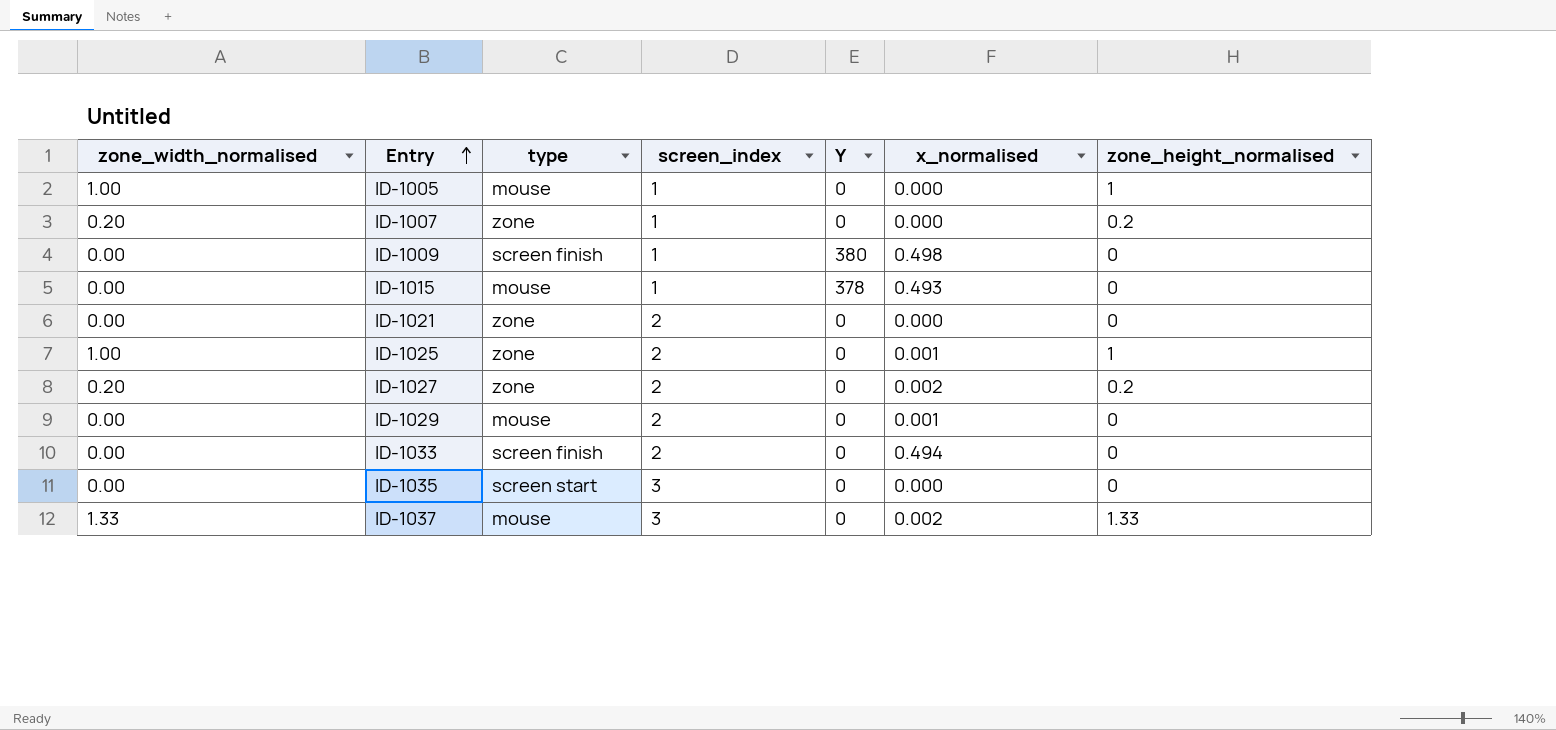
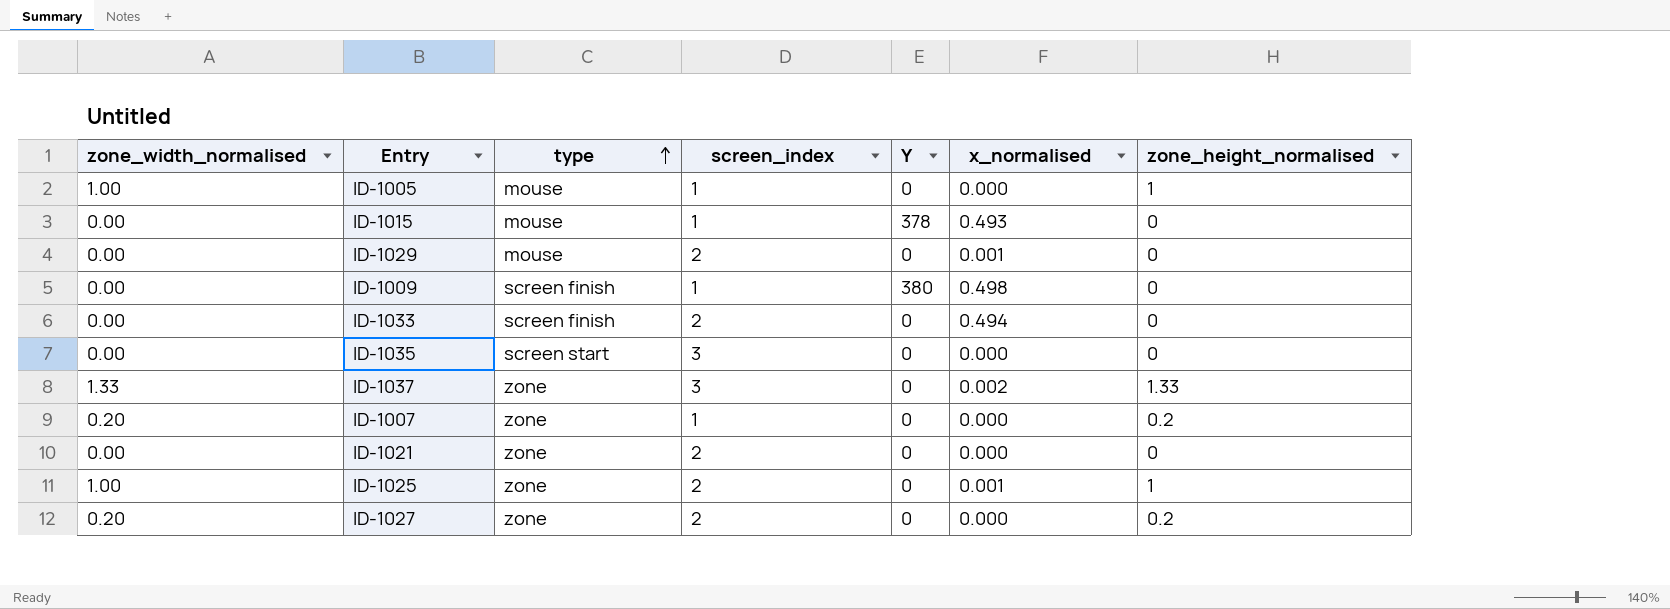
row order: Entry ascending -> type ascending
ID-1037 | type: mouse -> zone
ID-1027 | x_normalised: 0.002 -> 0.000

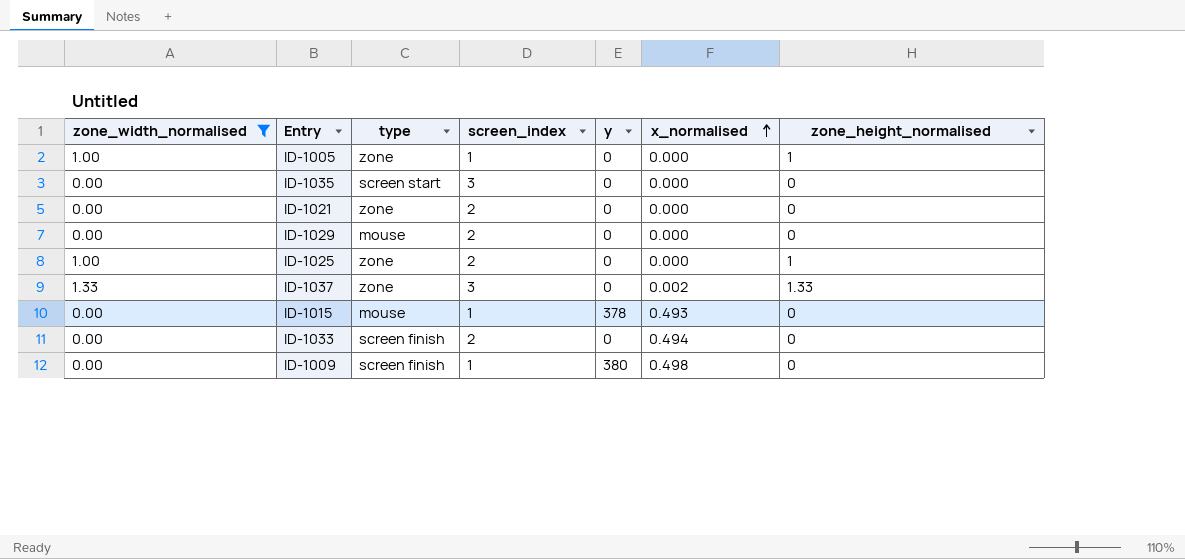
filter: none -> zone_width_normalised != 0.20
row order: type ascending -> x_normalised ascending
column name: Y -> y
ID-1005 | type: mouse -> zone
ID-1029 | x_normalised: 0.001 -> 0.000
ID-1025 | x_normalised: 0.001 -> 0.000

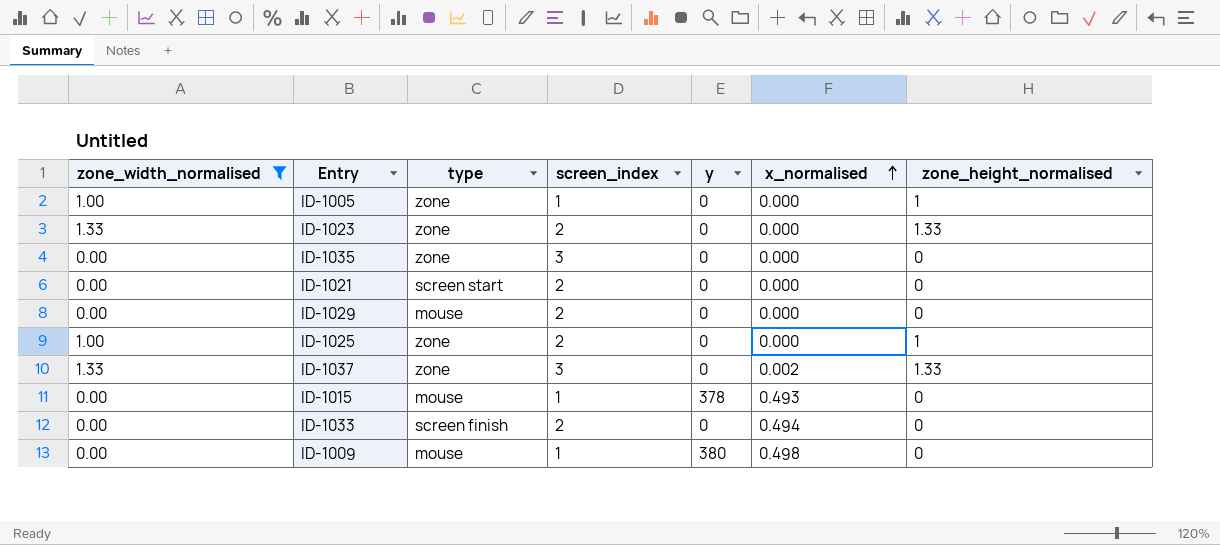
row ID-1023: none -> 1.33 | zone | 2 | 0 | 0.000 | 1.33
ID-1035 | type: screen start -> zone
ID-1021 | type: zone -> screen start
ID-1009 | type: screen finish -> mouse

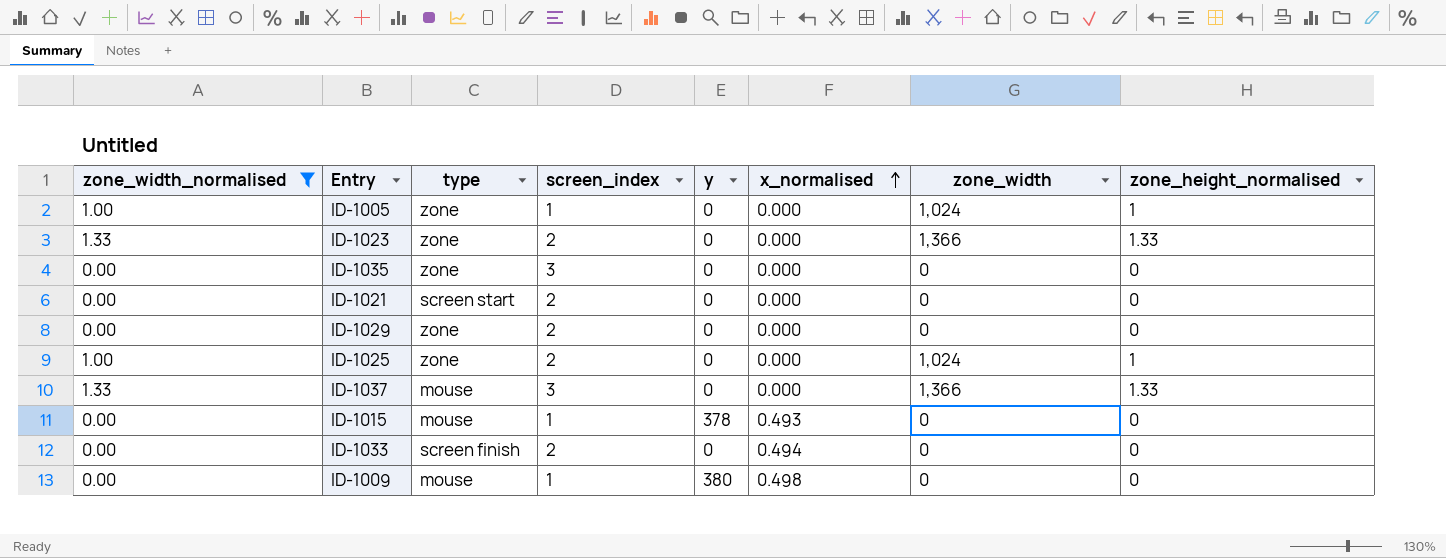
column zone_width | position: none -> 7
ID-1029 | type: mouse -> zone
ID-1037 | type: zone -> mouse
ID-1037 | x_normalised: 0.002 -> 0.000

